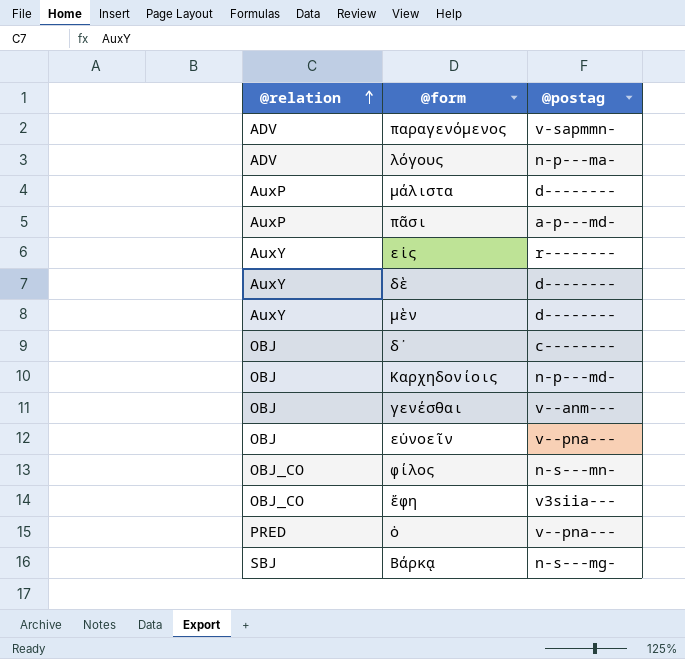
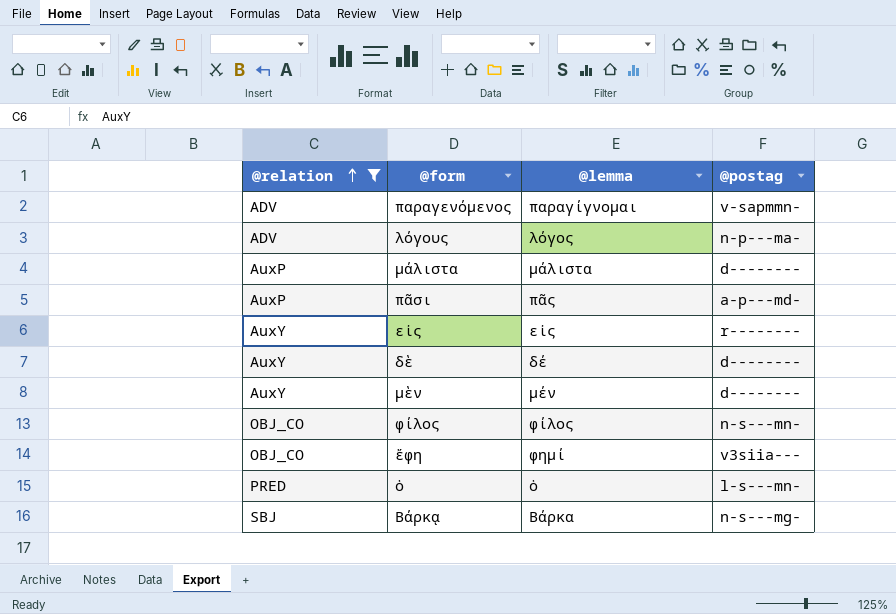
filter: none -> @relation != OBJ
column @lemma | position: none -> 3
ὁ | @postag: v--pna--- -> l-s---mn-

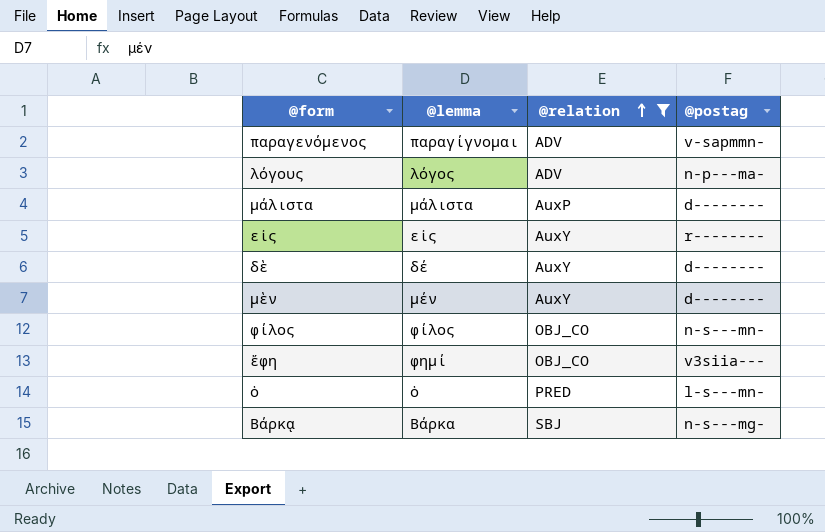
column @relation | position: 1 -> 3
row πᾶσι: AuxP | πᾶς | a-p---md- -> none

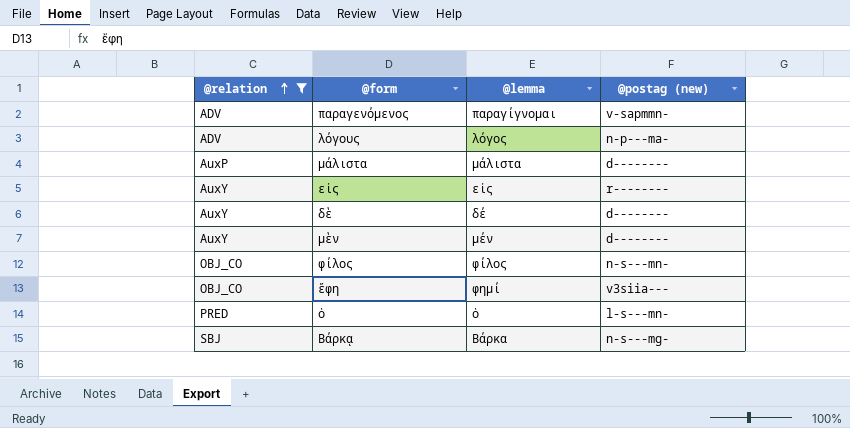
column @relation | position: 3 -> 1
column name: @postag -> @postag (new)

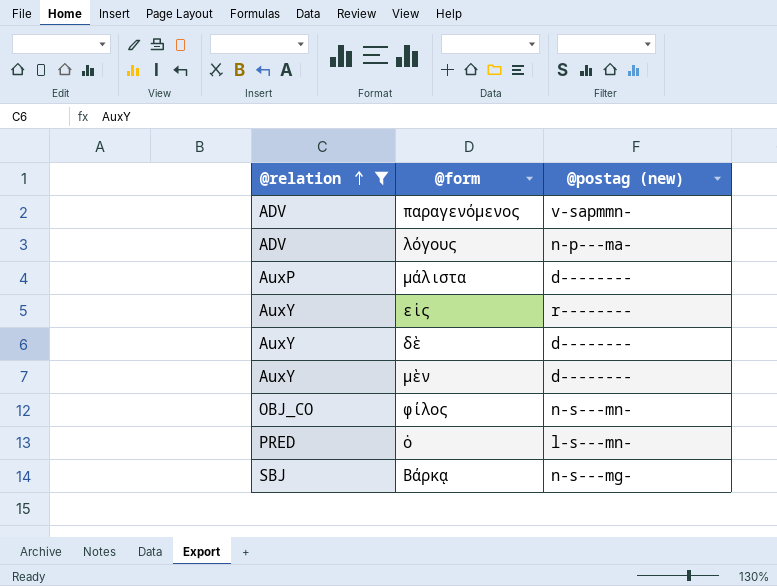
column @lemma | position: 3 -> none
row ἔφη: OBJ_CO | φημί | v3siia--- -> none

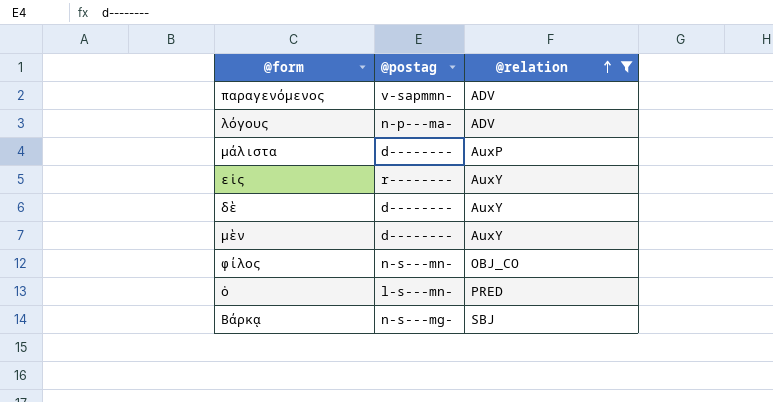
column name: @postag (new) -> @postag
column @relation | position: 1 -> 3

